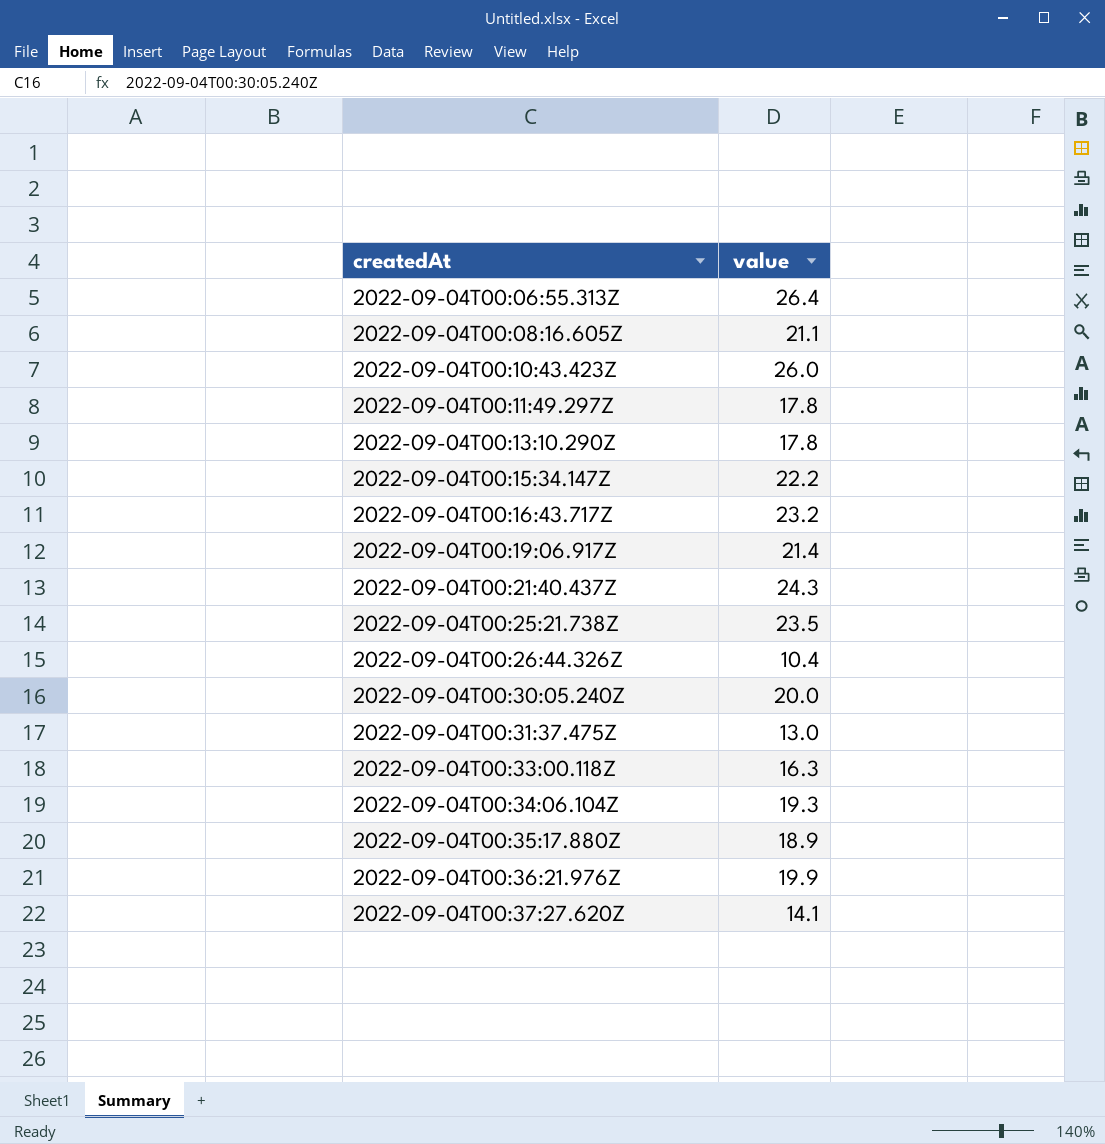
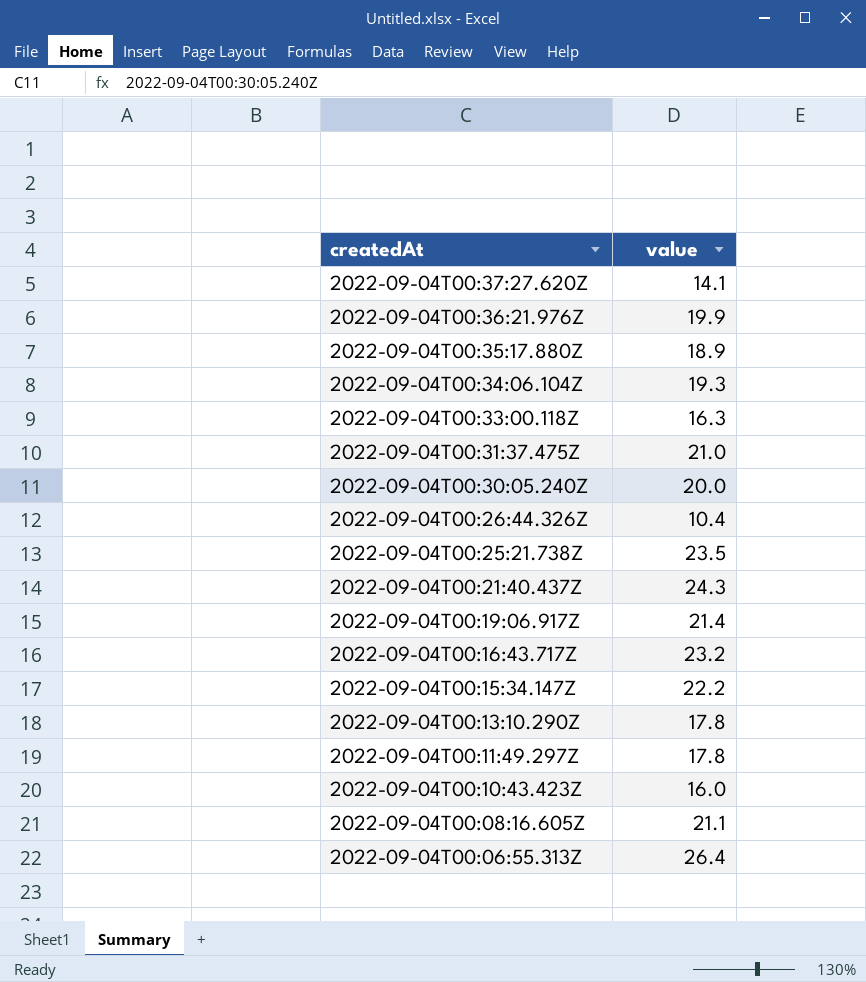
row order: createdAt ascending -> createdAt descending
2022-09-04T00:31:37.475Z | value: 13.0 -> 21.0
2022-09-04T00:10:43.423Z | value: 26.0 -> 16.0

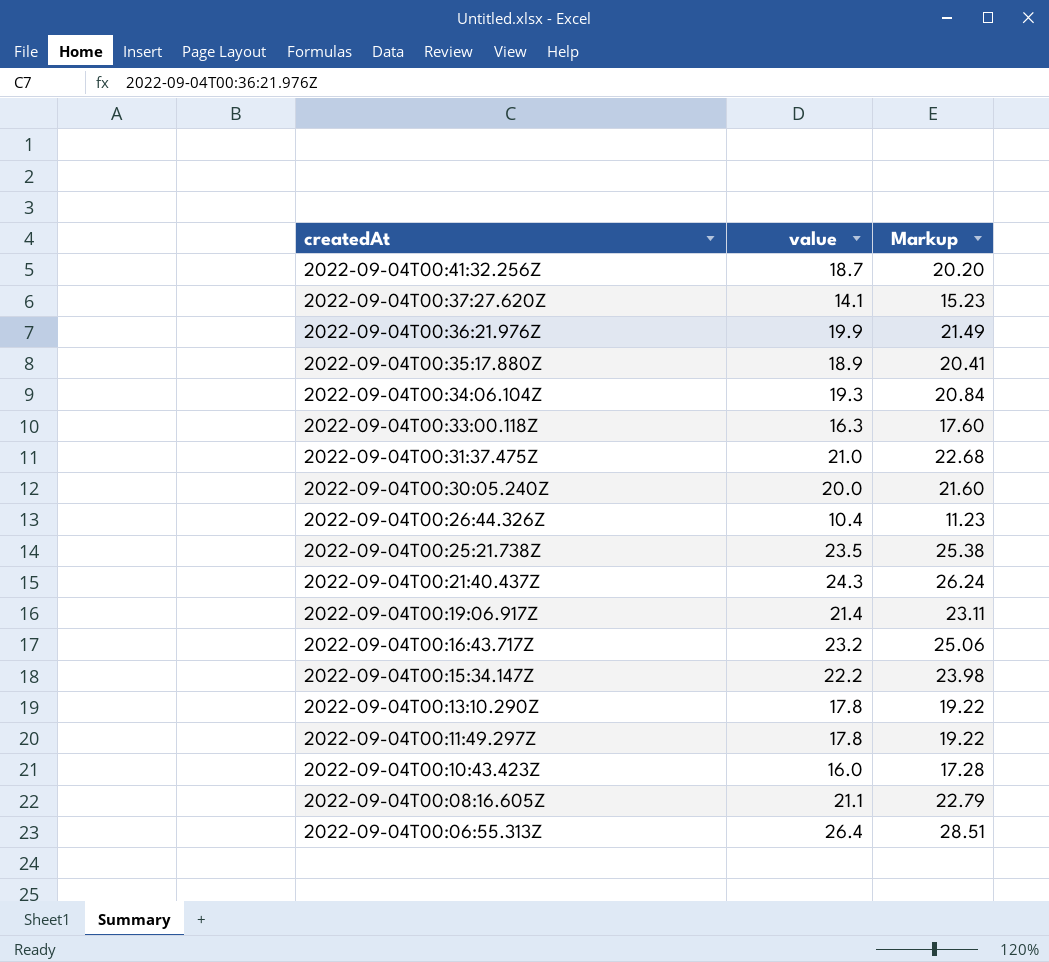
column Markup | formula: none -> [value] * 1.08
row 2022-09-04T00:41:32.256Z: none -> 18.7 | 20.20

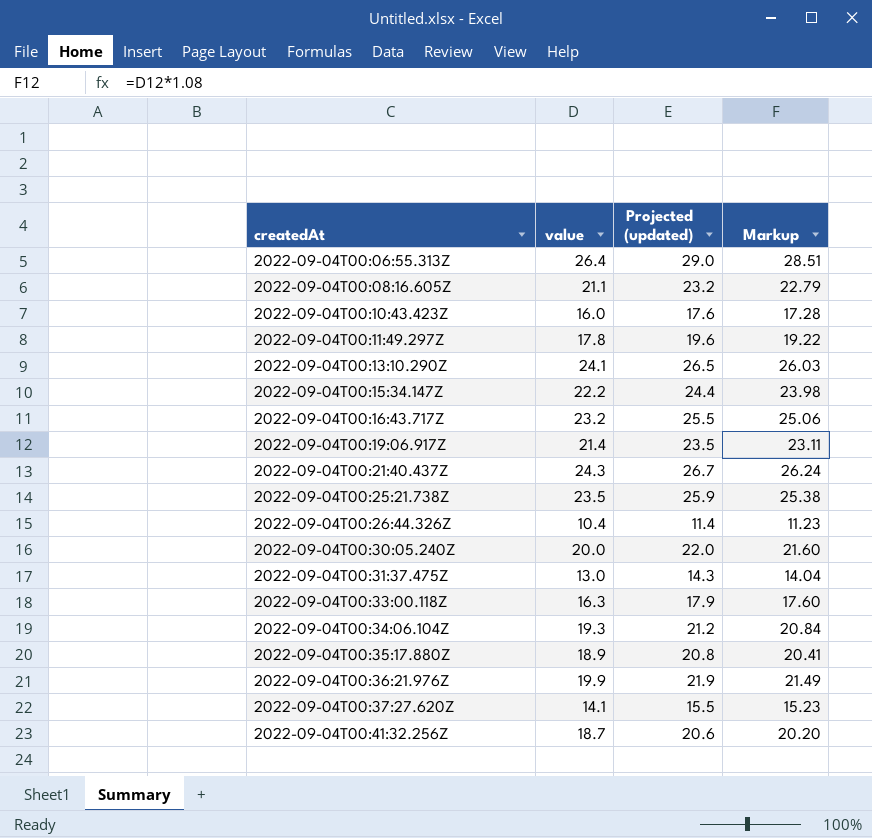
row order: createdAt descending -> createdAt ascending
column Projected (updated) | formula: none -> [value] * 1.1
2022-09-04T00:13:10.290Z | value: 17.8 -> 24.1
2022-09-04T00:13:10.290Z | Markup: 19.22 -> 26.03
2022-09-04T00:31:37.475Z | value: 21.0 -> 13.0
2022-09-04T00:31:37.475Z | Markup: 22.68 -> 14.04

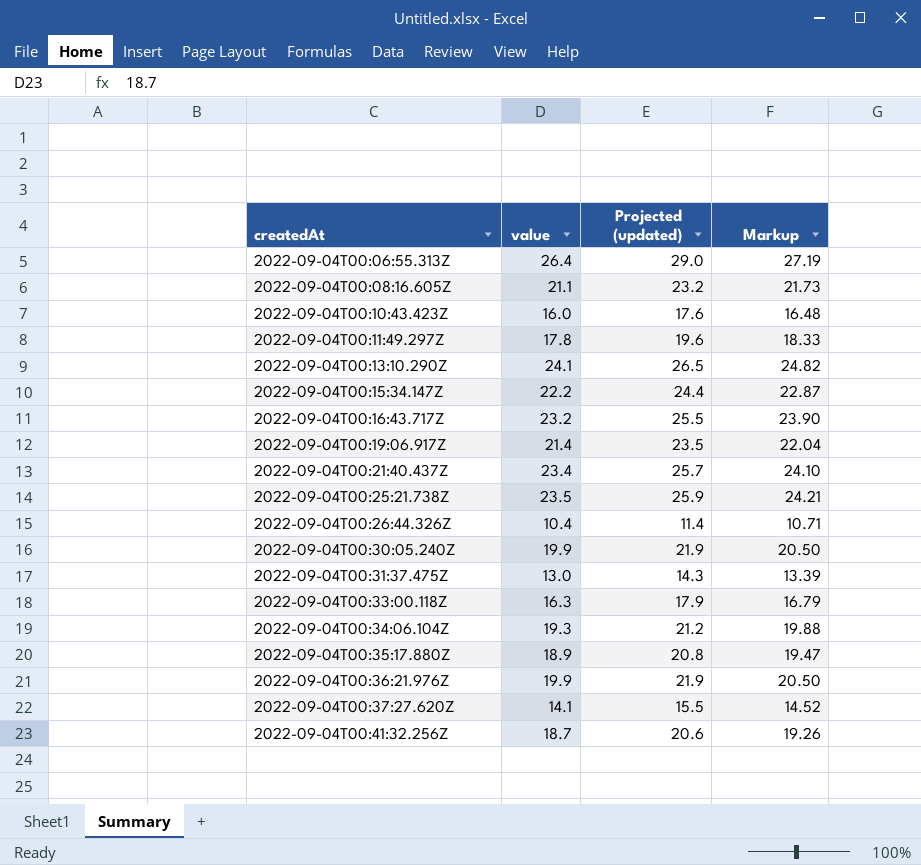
column Markup | formula: [value] * 1.08 -> [value] * 1.03
2022-09-04T00:21:40.437Z | value: 24.3 -> 23.4
2022-09-04T00:21:40.437Z | Projected (updated): 26.7 -> 25.7
2022-09-04T00:30:05.240Z | value: 20.0 -> 19.9
2022-09-04T00:30:05.240Z | Projected (updated): 22.0 -> 21.9

